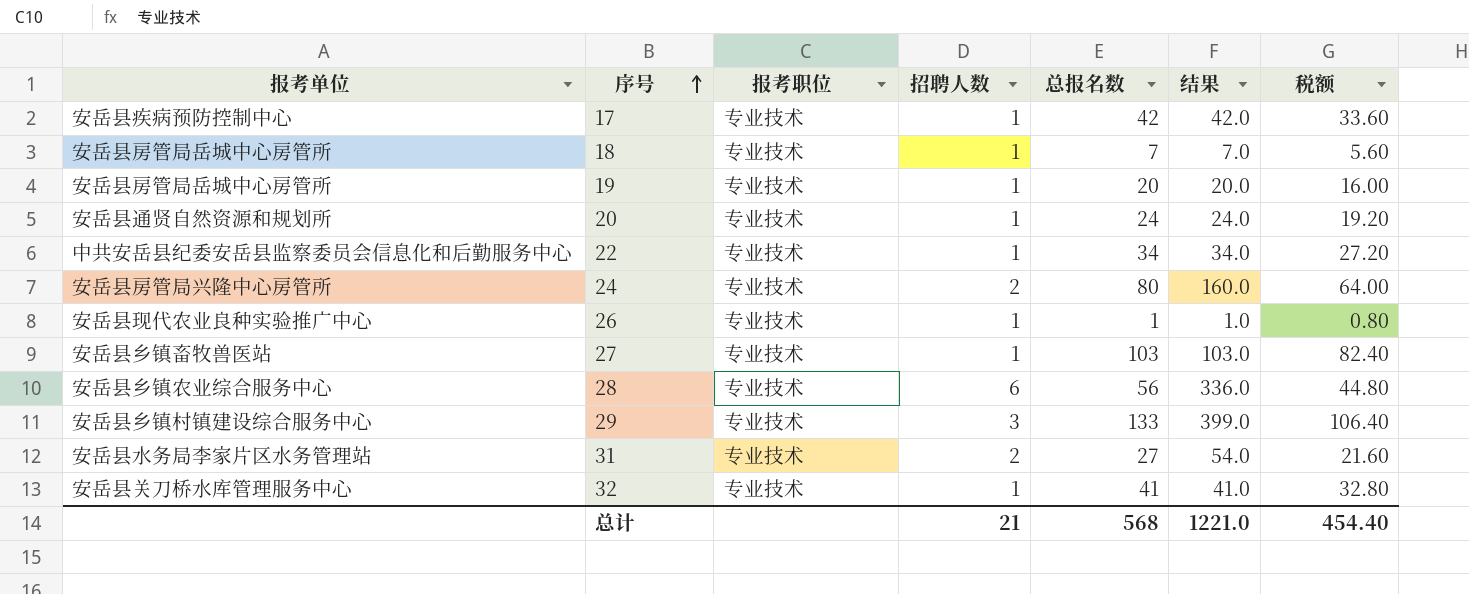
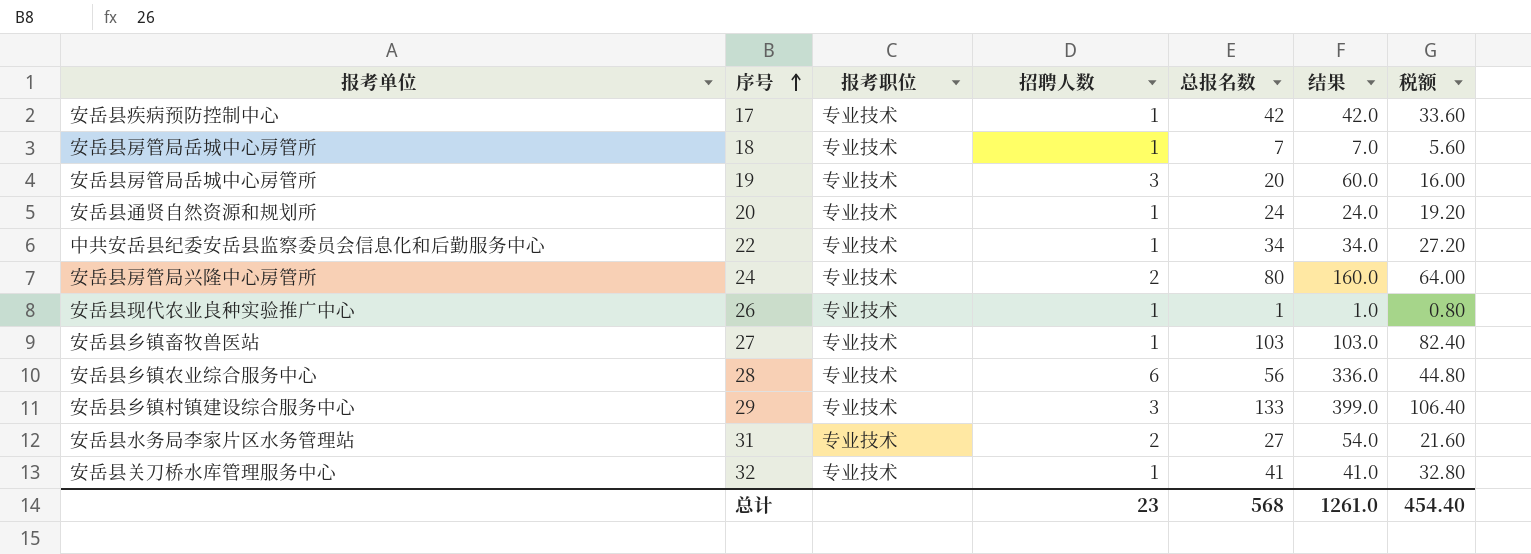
19 | 招聘人数: 1 -> 3
19 | 结果: 20.0 -> 60.0
总计 | 招聘人数: 21 -> 23
总计 | 结果: 1221.0 -> 1261.0

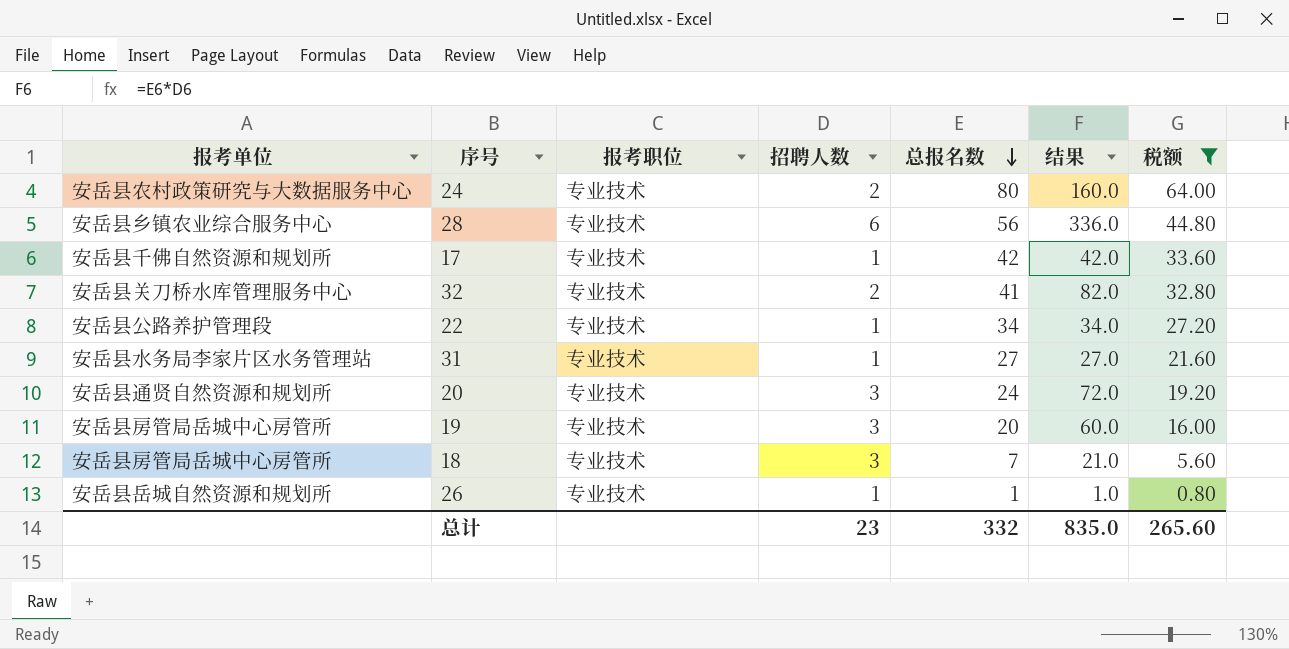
filter: none -> 税额 <= 64.00
row order: 序号 ascending -> 总报名数 descending
24 | 报考单位: 安岳县房管局兴隆中心房管所 -> 安岳县农村政策研究与大数据服务中心
17 | 报考单位: 安岳县疾病预防控制中心 -> 安岳县千佛自然资源和规划所
32 | 招聘人数: 1 -> 2
32 | 结果: 41.0 -> 82.0
22 | 报考单位: 中共安岳县纪委安岳县监察委员会信息化和后勤服务中心 -> 安岳县公路养护管理段
31 | 招聘人数: 2 -> 1
31 | 结果: 54.0 -> 27.0
20 | 招聘人数: 1 -> 3
20 | 结果: 24.0 -> 72.0
18 | 招聘人数: 1 -> 3
18 | 结果: 7.0 -> 21.0
26 | 报考单位: 安岳县现代农业良种实验推广中心 -> 安岳县岳城自然资源和规划所
总计 | 总报名数: 568 -> 332
总计 | 结果: 1261.0 -> 835.0
总计 | 税额: 454.40 -> 265.60

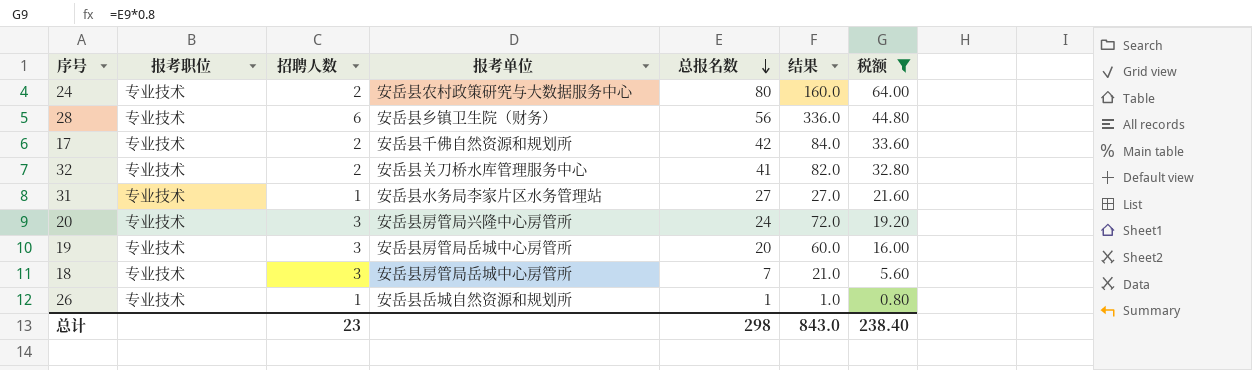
column 报考单位 | position: 1 -> 4
row 22: 安岳县公路养护管理段 | 专业技术 | 1 | 34 | 34.0 | 27.20 -> none
28 | 报考单位: 安岳县乡镇农业综合服务中心 -> 安岳县乡镇卫生院（财务）
17 | 招聘人数: 1 -> 2
17 | 结果: 42.0 -> 84.0
20 | 报考单位: 安岳县通贤自然资源和规划所 -> 安岳县房管局兴隆中心房管所
总计 | 总报名数: 332 -> 298
总计 | 结果: 835.0 -> 843.0
总计 | 税额: 265.60 -> 238.40

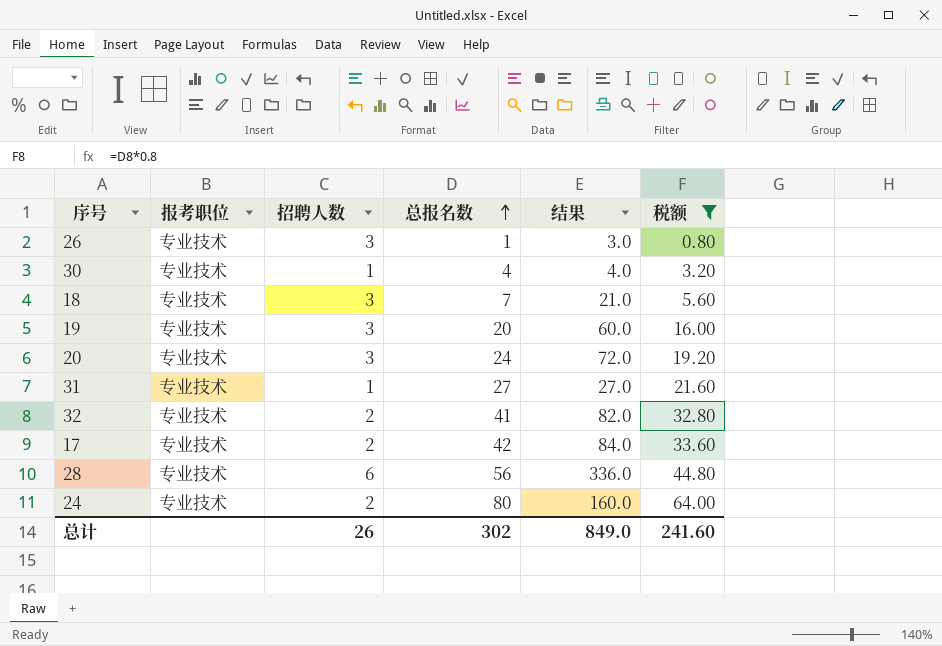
row order: 总报名数 descending -> 总报名数 ascending
column 报考单位 | position: 4 -> none
26 | 招聘人数: 1 -> 3
26 | 结果: 1.0 -> 3.0
row 30: none -> 专业技术 | 1 | 4 | 4.0 | 3.20
总计 | 招聘人数: 23 -> 26
总计 | 总报名数: 298 -> 302
总计 | 结果: 843.0 -> 849.0
总计 | 税额: 238.40 -> 241.60

